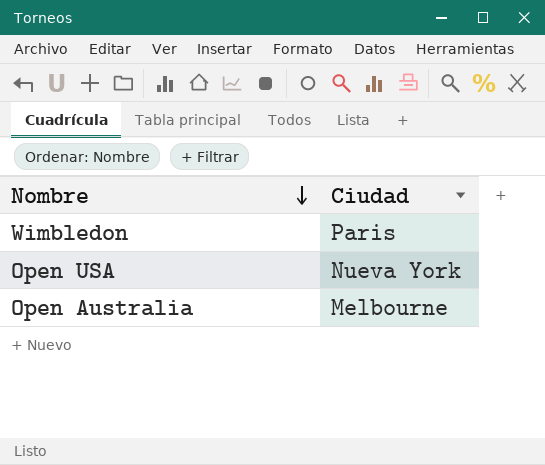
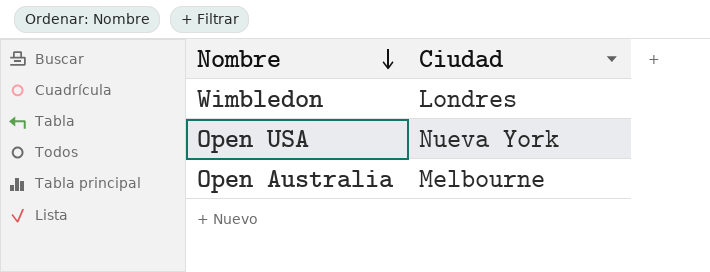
Wimbledon | Ciudad: Paris -> Londres

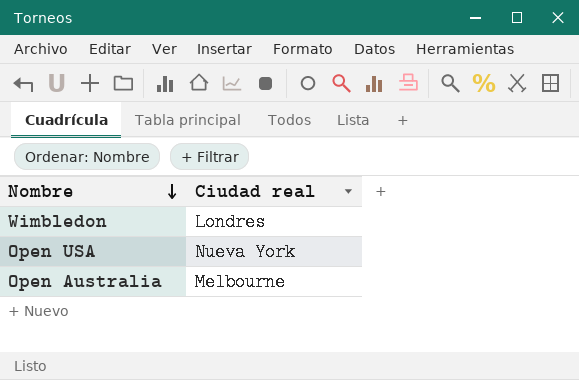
column name: Ciudad -> Ciudad real

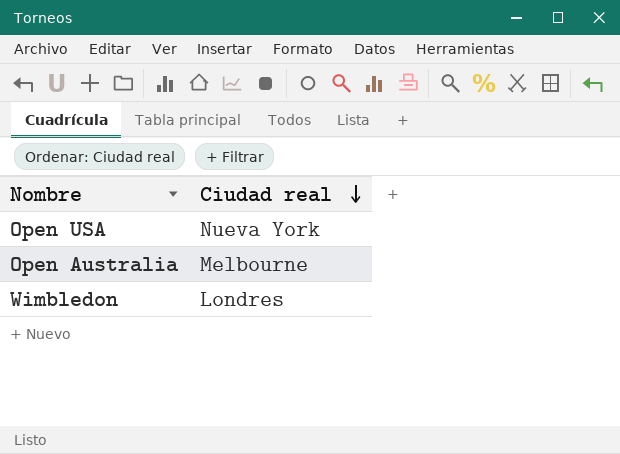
row order: Nombre descending -> Ciudad real descending

